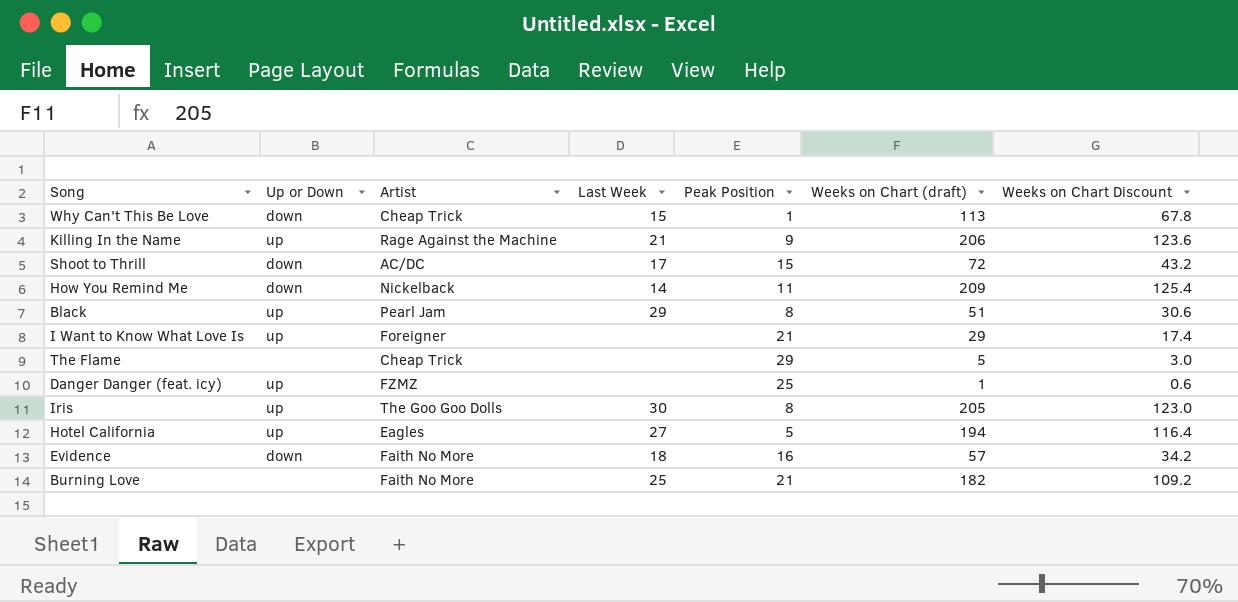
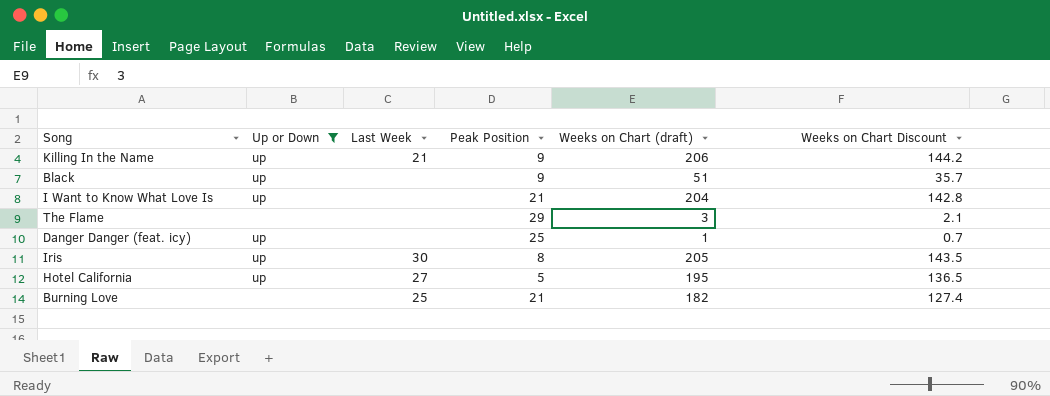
filter: none -> Up or Down != down
column Artist | position: 3 -> none
column Weeks on Chart Discount | formula: [Weeks on Chart (draft)] * 0.6 -> [Weeks on Chart (draft)] * 0.7
Black | Last Week: 29 -> none
Black | Peak Position: 8 -> 9
I Want to Know What Love Is | Weeks on Chart (draft): 29 -> 204
The Flame | Weeks on Chart (draft): 5 -> 3
Hotel California | Weeks on Chart (draft): 194 -> 195

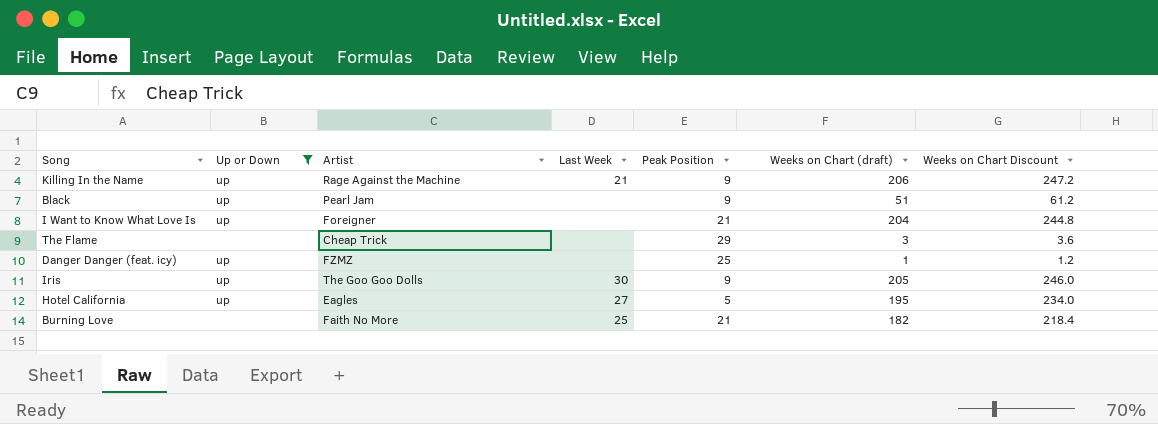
column Artist | position: none -> 3
column Weeks on Chart Discount | formula: [Weeks on Chart (draft)] * 0.7 -> [Weeks on Chart (draft)] * 1.2
Iris | Peak Position: 8 -> 9

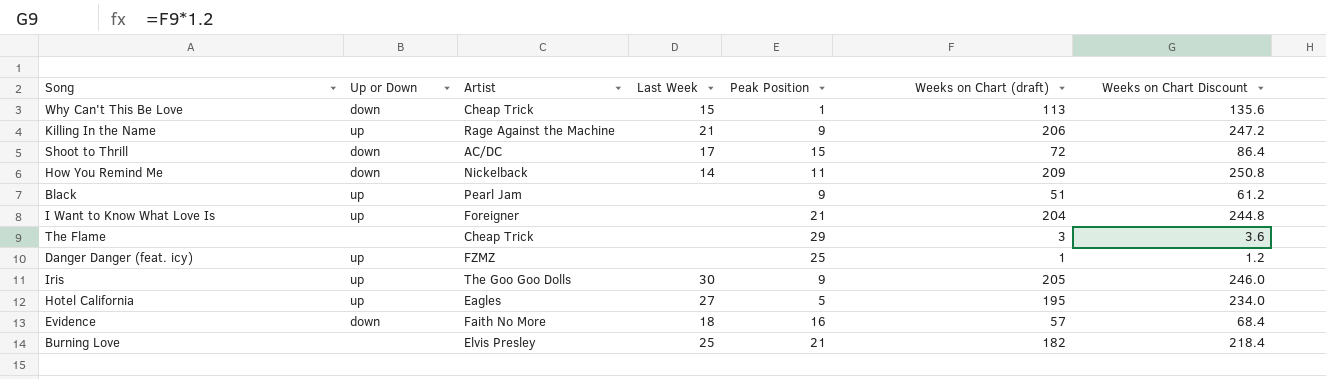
filter: Up or Down != down -> none
Burning Love | Artist: Faith No More -> Elvis Presley

